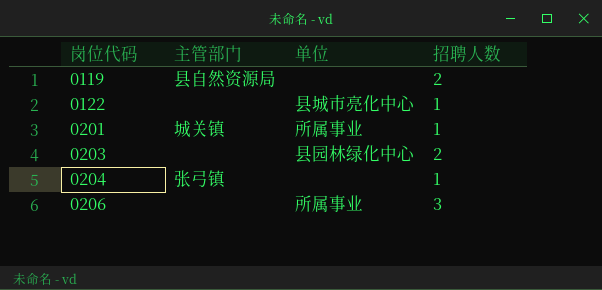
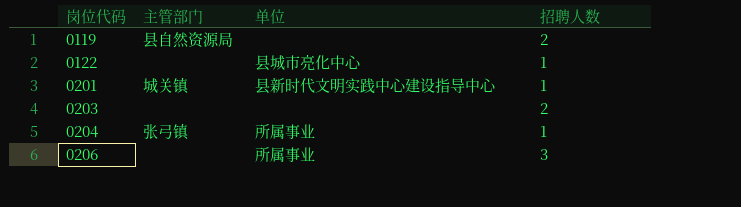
0201 | 单位: 所属事业 -> 县新时代文明实践中心建设指导中心
0203 | 单位: 县园林绿化中心 -> none
0204 | 单位: none -> 所属事业

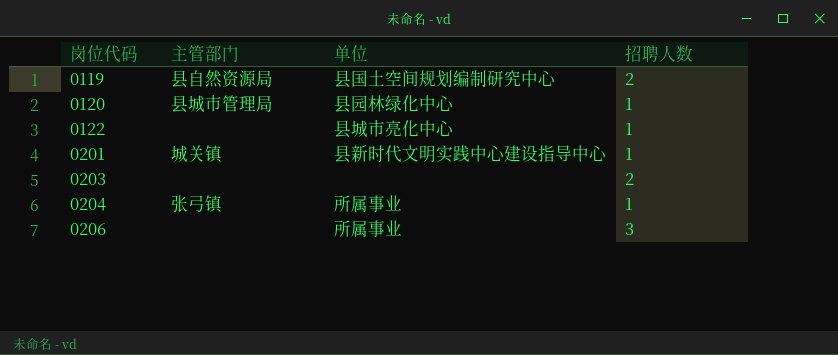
0119 | 单位: none -> 县国土空间规划编制研究中心
row 0120: none -> 县城市管理局 | 县园林绿化中心 | 1

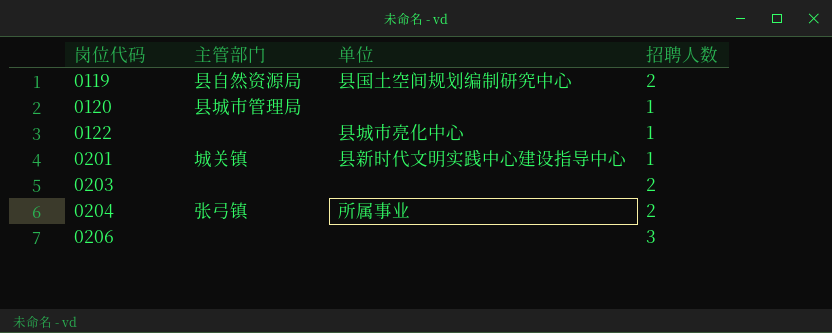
0120 | 单位: 县园林绿化中心 -> none
0204 | 招聘人数: 1 -> 2
0206 | 单位: 所属事业 -> none

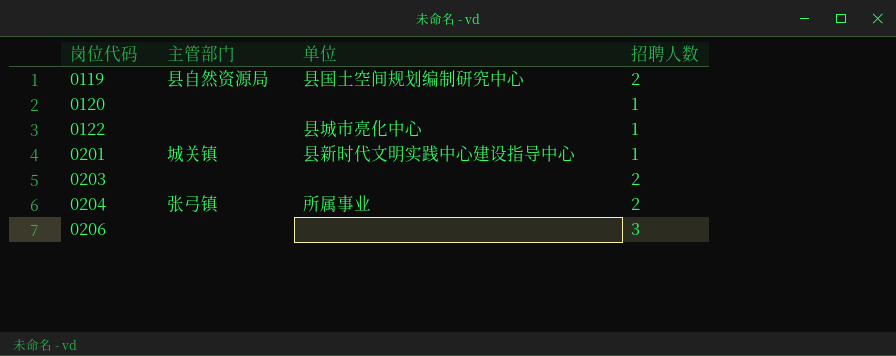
0120 | 主管部门: 县城市管理局 -> none

